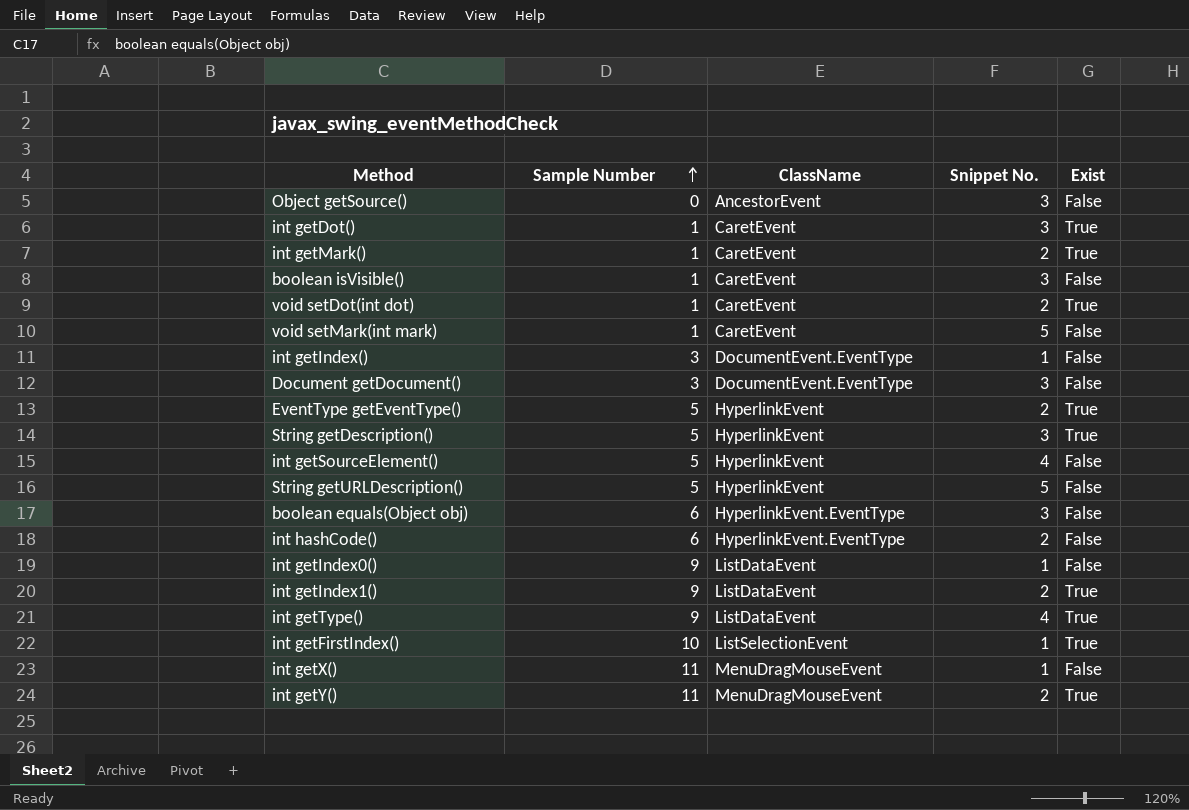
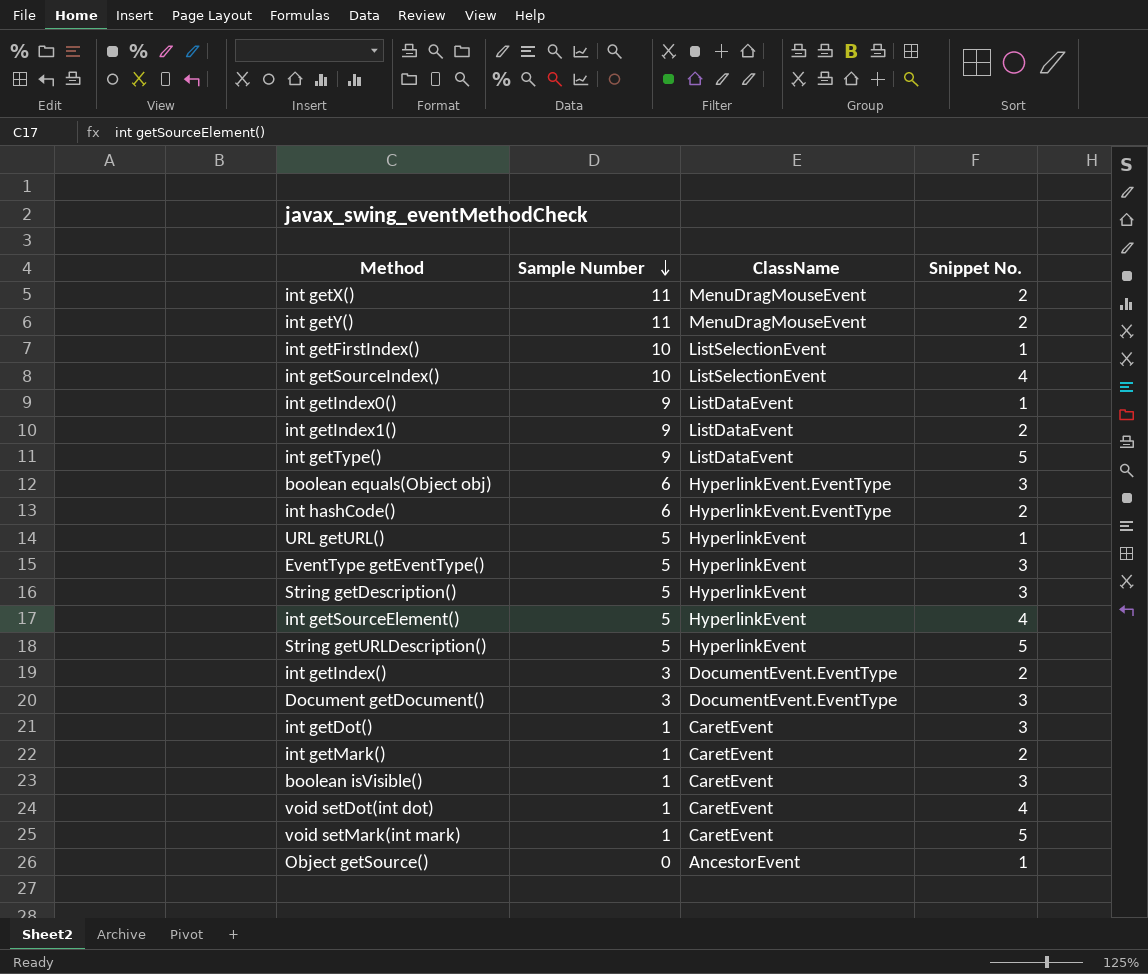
row order: Sample Number ascending -> Sample Number descending
column Exist | position: 5 -> none
int getX() | Snippet No.: 1 -> 2
row int getSourceIndex(): none -> 10 | ListSelectionEvent | 4
int getType() | Snippet No.: 4 -> 5
row URL getURL(): none -> 5 | HyperlinkEvent | 1
EventType getEventType() | Snippet No.: 2 -> 3
int getIndex() | Snippet No.: 1 -> 2
void setDot(int dot) | Snippet No.: 2 -> 4
Object getSource() | Snippet No.: 3 -> 1

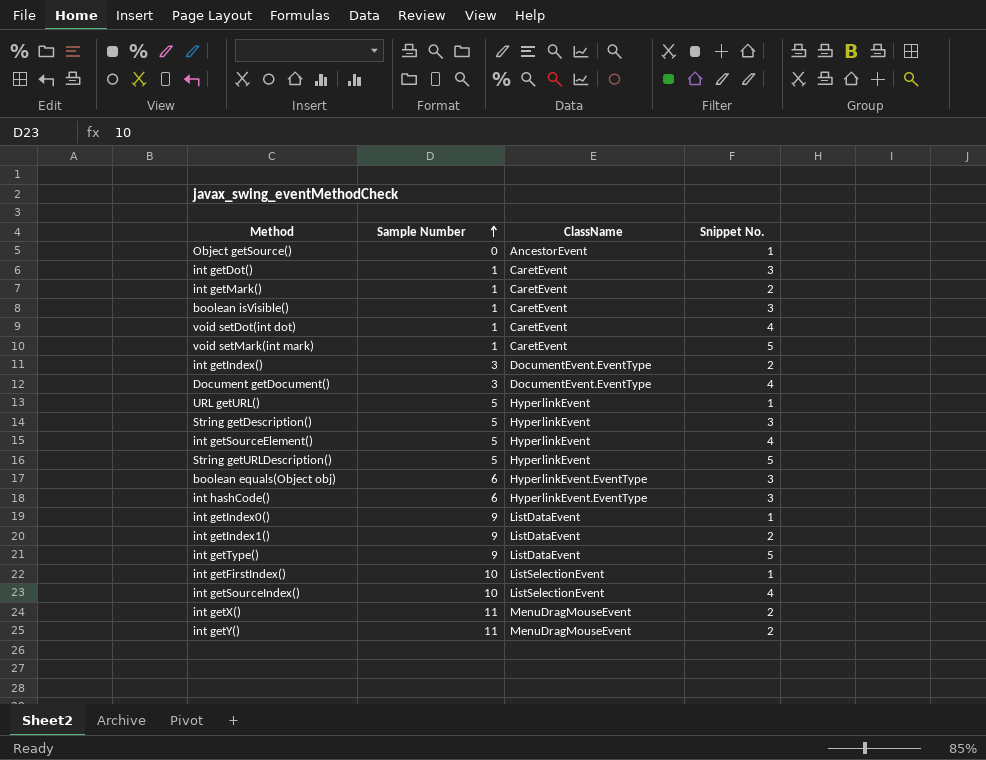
row order: Sample Number descending -> Sample Number ascending
row EventType getEventType(): 5 | HyperlinkEvent | 3 -> none
Document getDocument() | Snippet No.: 3 -> 4
int hashCode() | Snippet No.: 2 -> 3

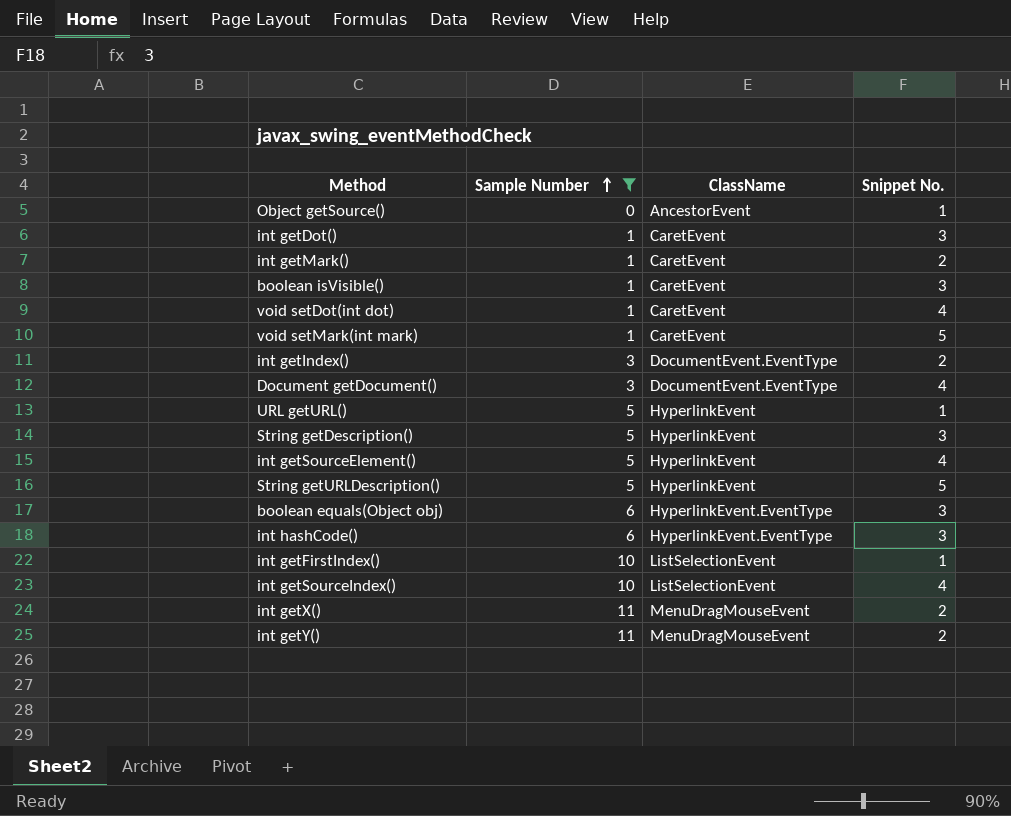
filter: none -> Sample Number != 9

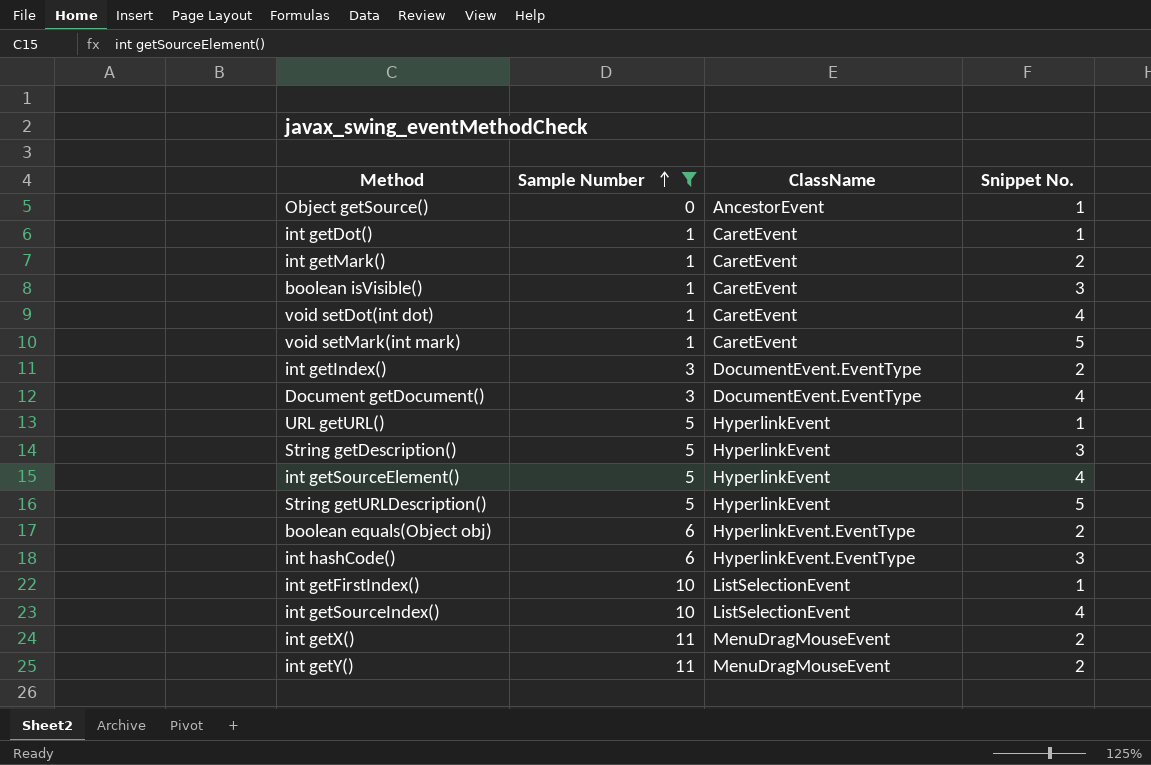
int getDot() | Snippet No.: 3 -> 1
boolean equals(Object obj) | Snippet No.: 3 -> 2

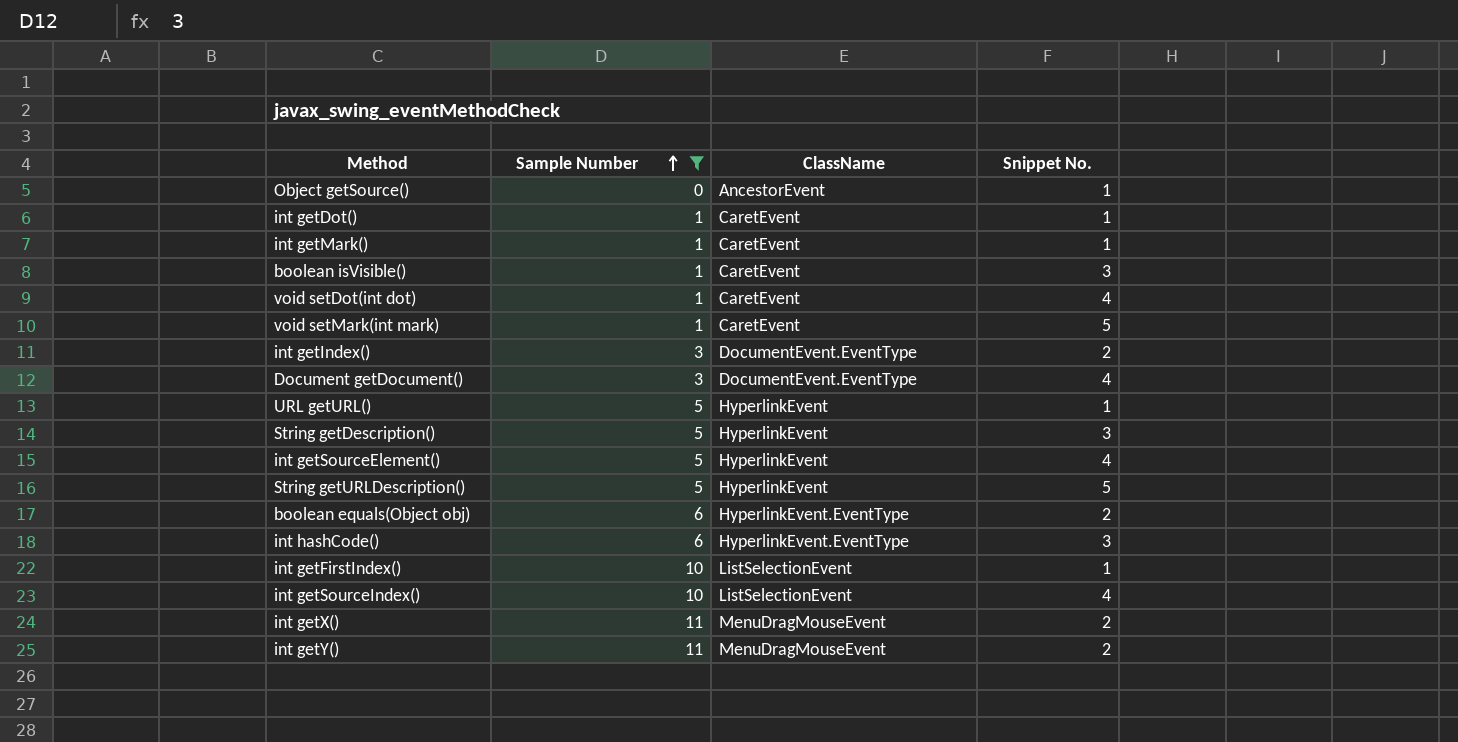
int getMark() | Snippet No.: 2 -> 1

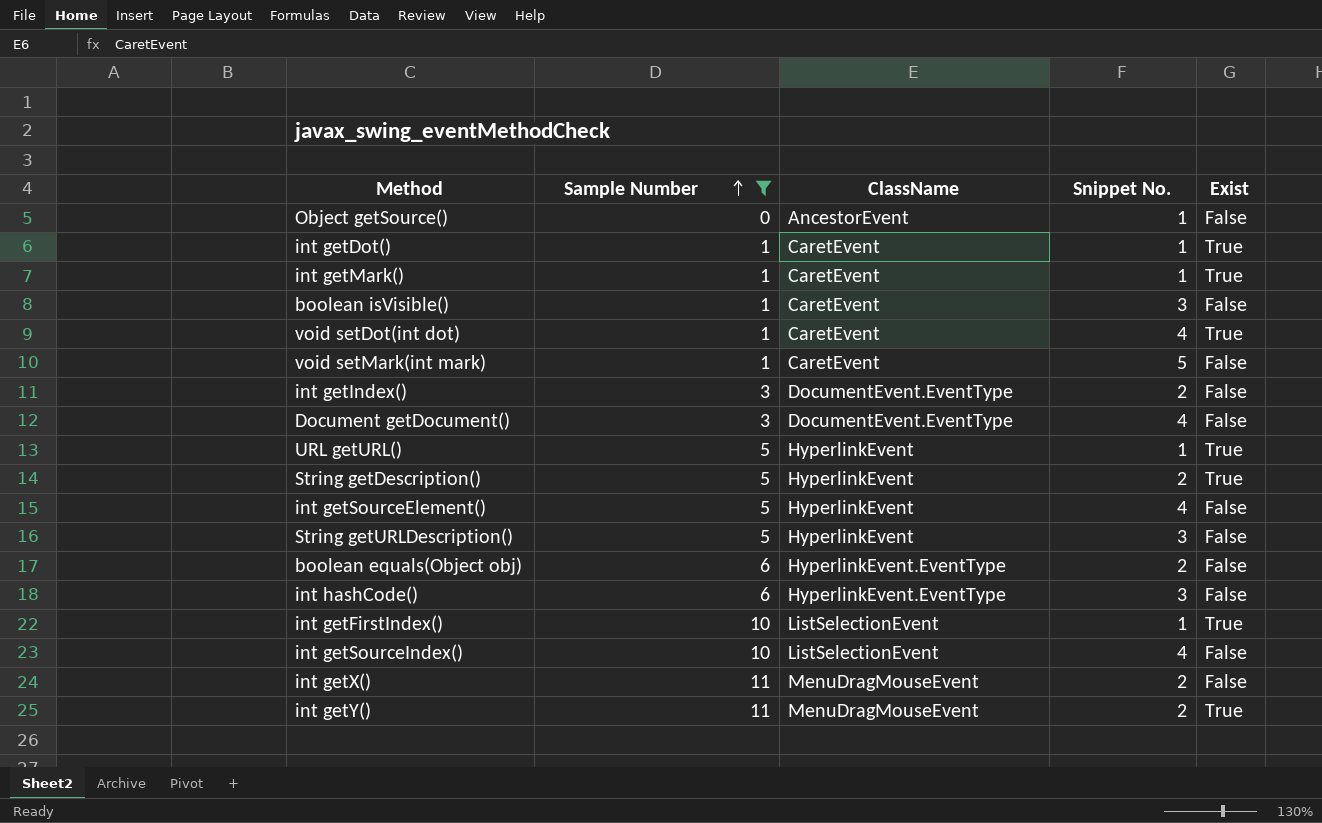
column Exist | position: none -> 5
String getDescription() | Snippet No.: 3 -> 2
String getURLDescription() | Snippet No.: 5 -> 3

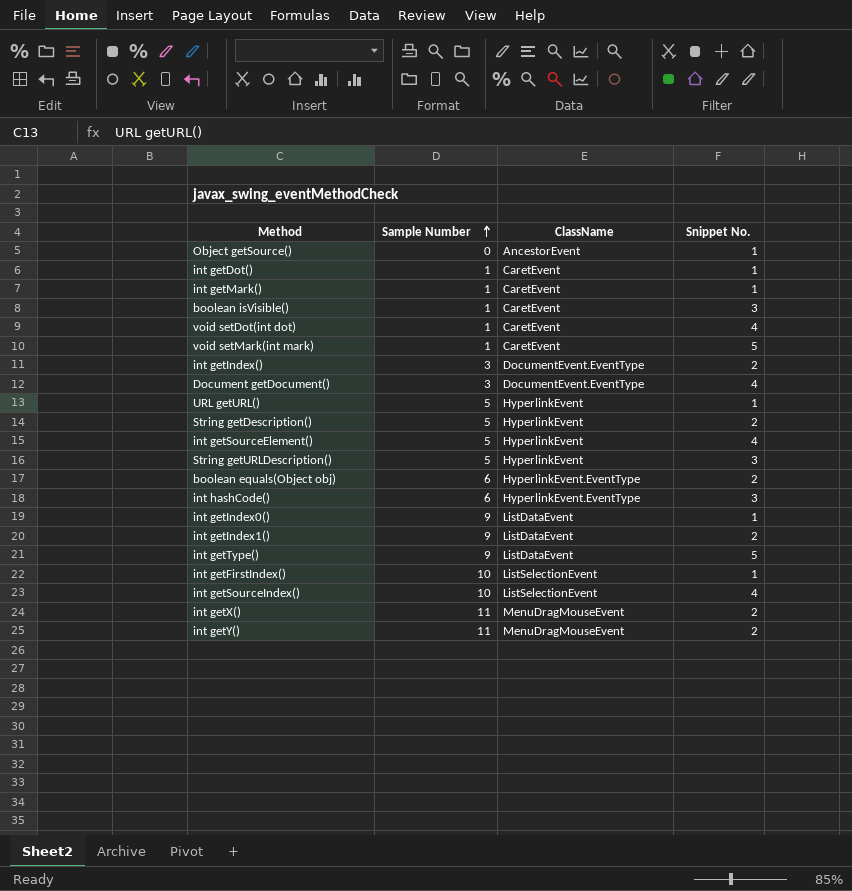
filter: Sample Number != 9 -> none
column Exist | position: 5 -> none

